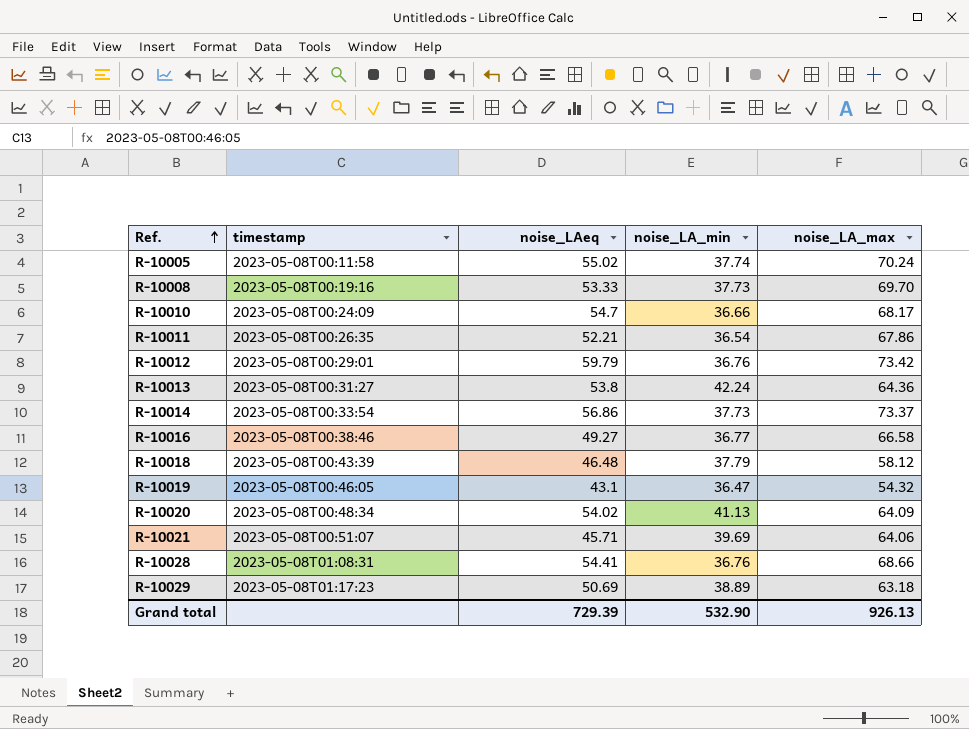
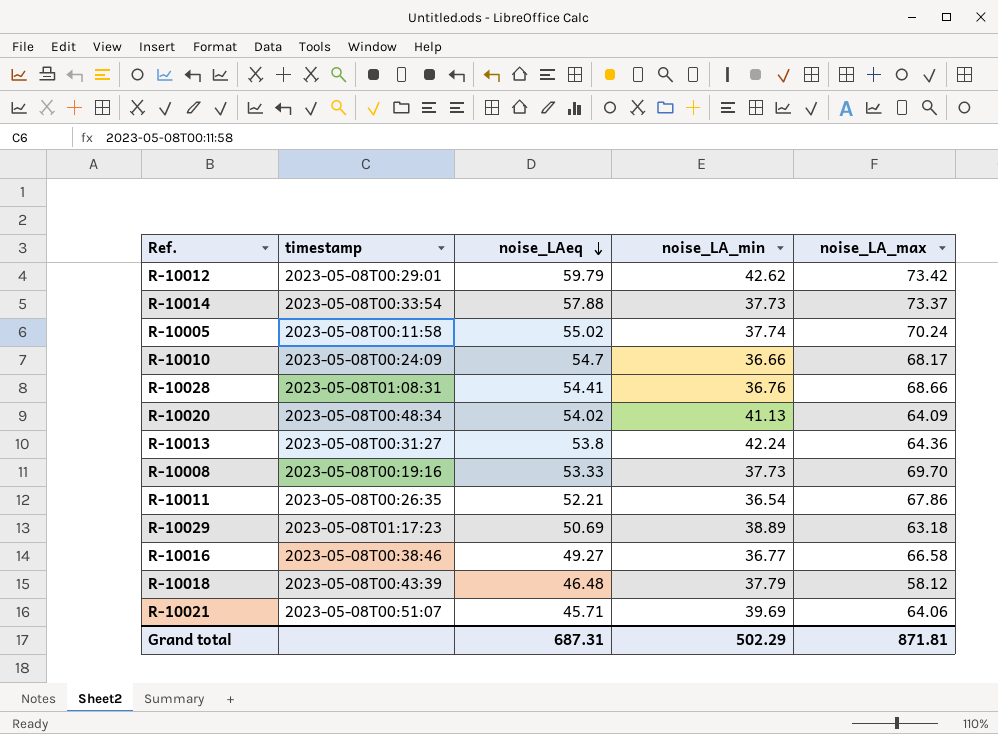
row order: Ref. ascending -> noise_LAeq descending
row R-10019: 2023-05-08T00:46:05 | 43.1 | 36.47 | 54.32 -> none
R-10012 | noise_LA_min: 36.76 -> 42.62
R-10014 | noise_LAeq: 56.86 -> 57.88
Grand total | noise_LAeq: 729.39 -> 687.31
Grand total | noise_LA_min: 532.90 -> 502.29
Grand total | noise_LA_max: 926.13 -> 871.81

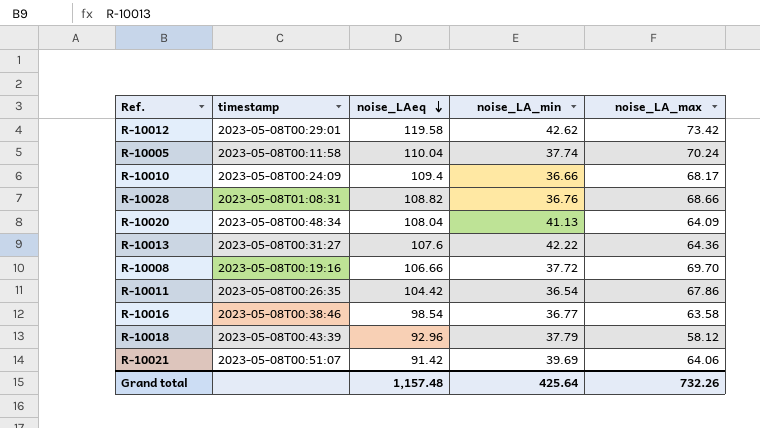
row R-10014: 2023-05-08T00:33:54 | 57.88 | 37.73 | 73.37 -> none
row R-10029: 2023-05-08T01:17:23 | 50.69 | 38.89 | 63.18 -> none
R-10012 | noise_LAeq: 59.79 -> 119.58
R-10005 | noise_LAeq: 55.02 -> 110.04
R-10010 | noise_LAeq: 54.7 -> 109.4
R-10028 | noise_LAeq: 54.41 -> 108.82
R-10020 | noise_LAeq: 54.02 -> 108.04
R-10013 | noise_LAeq: 53.8 -> 107.6
R-10013 | noise_LA_min: 42.24 -> 42.22
R-10008 | noise_LAeq: 53.33 -> 106.66
R-10008 | noise_LA_min: 37.73 -> 37.72
R-10011 | noise_LAeq: 52.21 -> 104.42
R-10016 | noise_LAeq: 49.27 -> 98.54
R-10016 | noise_LA_max: 66.58 -> 63.58
R-10018 | noise_LAeq: 46.48 -> 92.96
R-10021 | noise_LAeq: 45.71 -> 91.42
Grand total | noise_LAeq: 687.31 -> 1,157.48
Grand total | noise_LA_min: 502.29 -> 425.64
Grand total | noise_LA_max: 871.81 -> 732.26

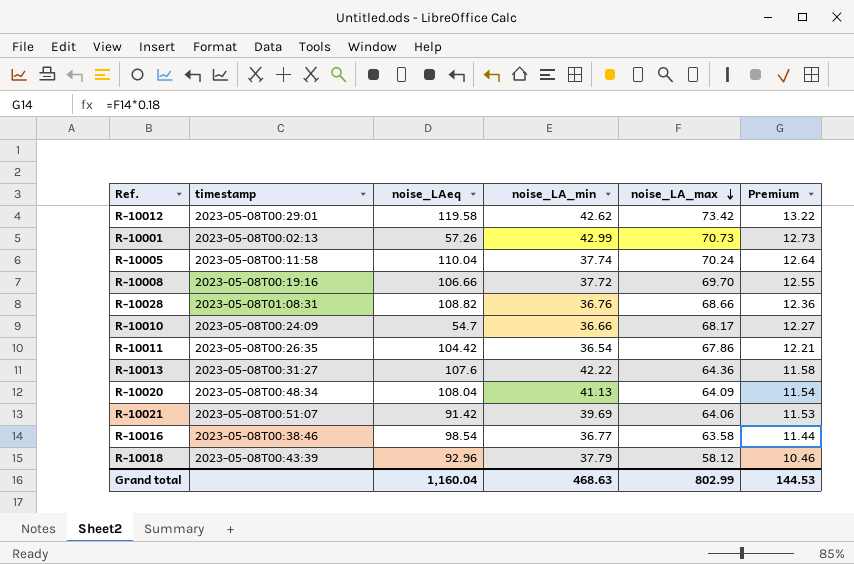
row order: noise_LAeq descending -> noise_LA_max descending
column Premium | formula: none -> [noise_LA_max] * 0.18
row R-10001: none -> 2023-05-08T00:02:13 | 57.26 | 42.99 | 70.73 | 12.73
R-10010 | noise_LAeq: 109.4 -> 54.7
Grand total | noise_LAeq: 1,157.48 -> 1,160.04
Grand total | noise_LA_min: 425.64 -> 468.63
Grand total | noise_LA_max: 732.26 -> 802.99

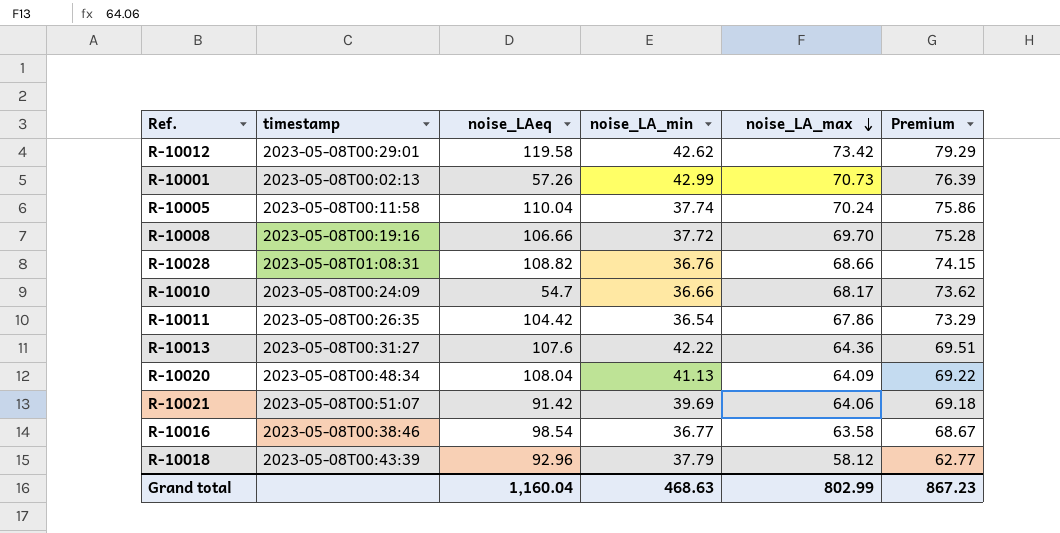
column Premium | formula: [noise_LA_max] * 0.18 -> [noise_LA_max] * 1.08
Grand total | Premium: 144.53 -> 867.23

